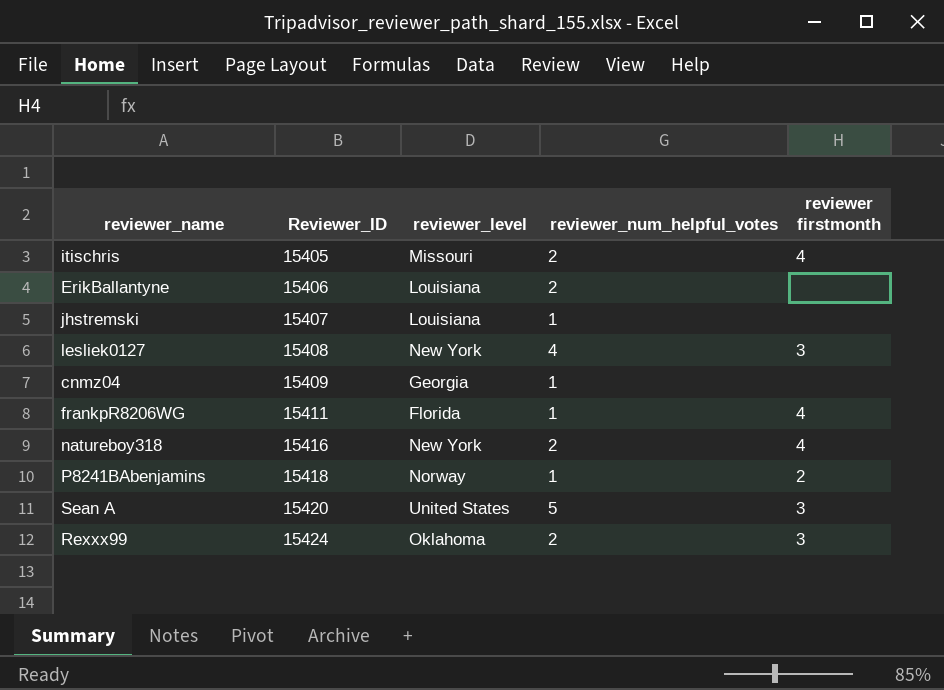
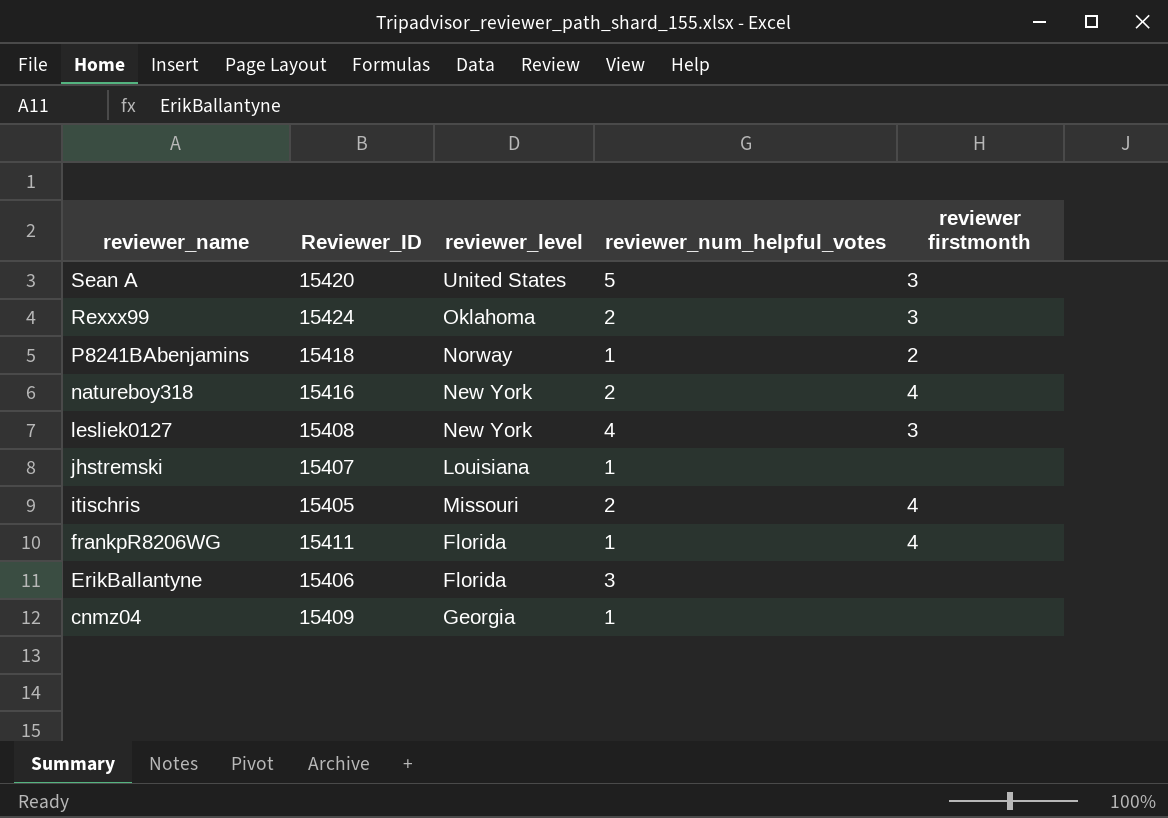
row order: Reviewer_ID ascending -> reviewer_name descending
ErikBallantyne | reviewer_level: Louisiana -> Florida
ErikBallantyne | reviewer_num_helpful_votes: 2 -> 3

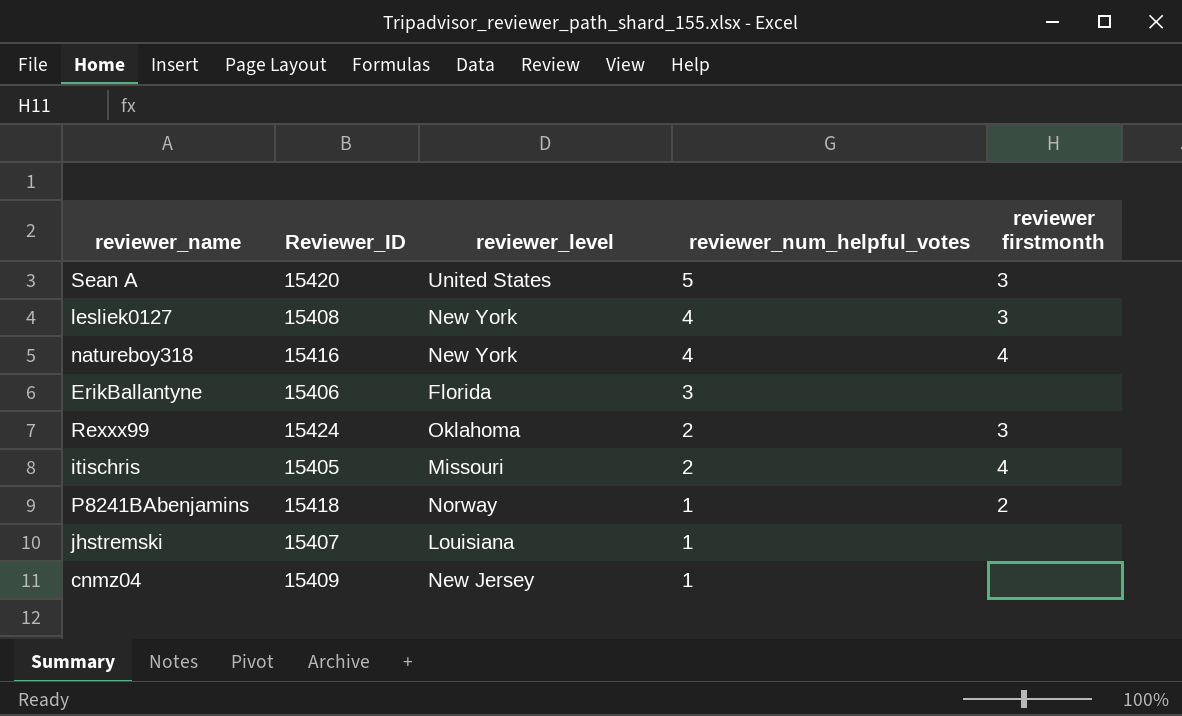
row order: reviewer_name descending -> reviewer_num_helpful_votes descending
row frankpR8206WG: 15411 | Florida | 1 | 4 -> none
natureboy318 | reviewer_num_helpful_votes: 2 -> 4
cnmz04 | reviewer_level: Georgia -> New Jersey

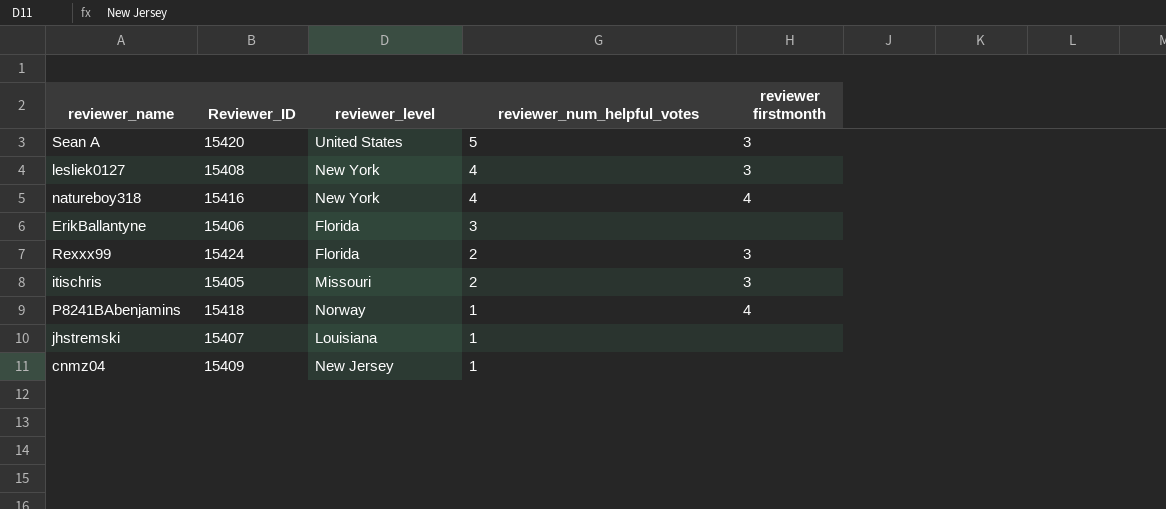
Rexxx99 | reviewer_level: Oklahoma -> Florida
itischris | reviewer firstmonth: 4 -> 3
P8241BAbenjamins | reviewer firstmonth: 2 -> 4

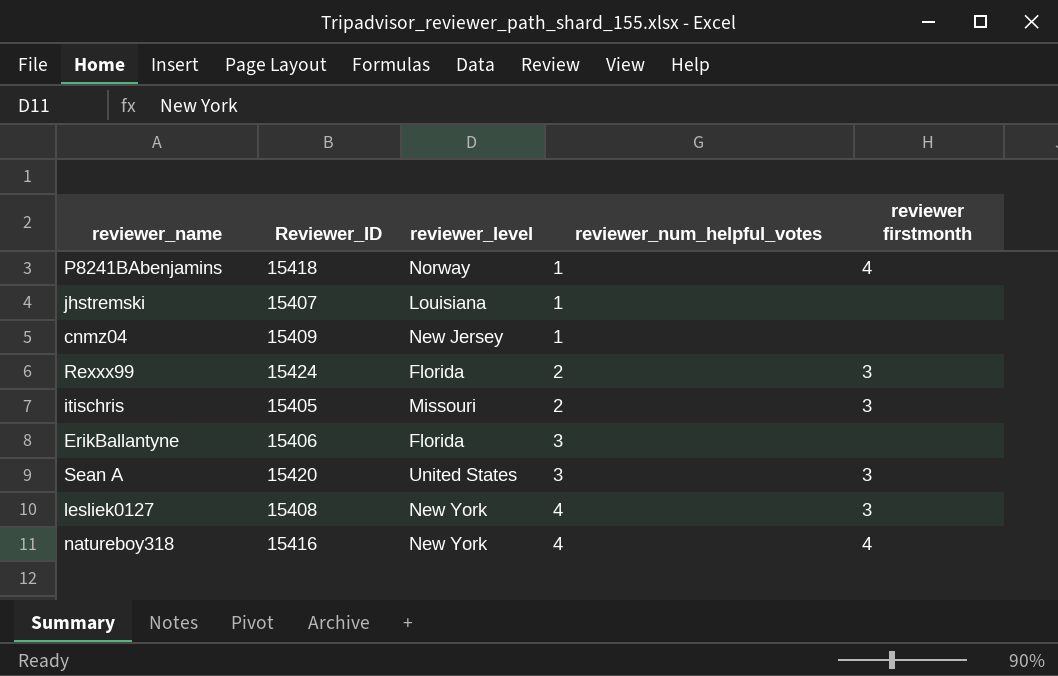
row order: reviewer_num_helpful_votes descending -> reviewer_num_helpful_votes ascending
Sean A | reviewer_num_helpful_votes: 5 -> 3

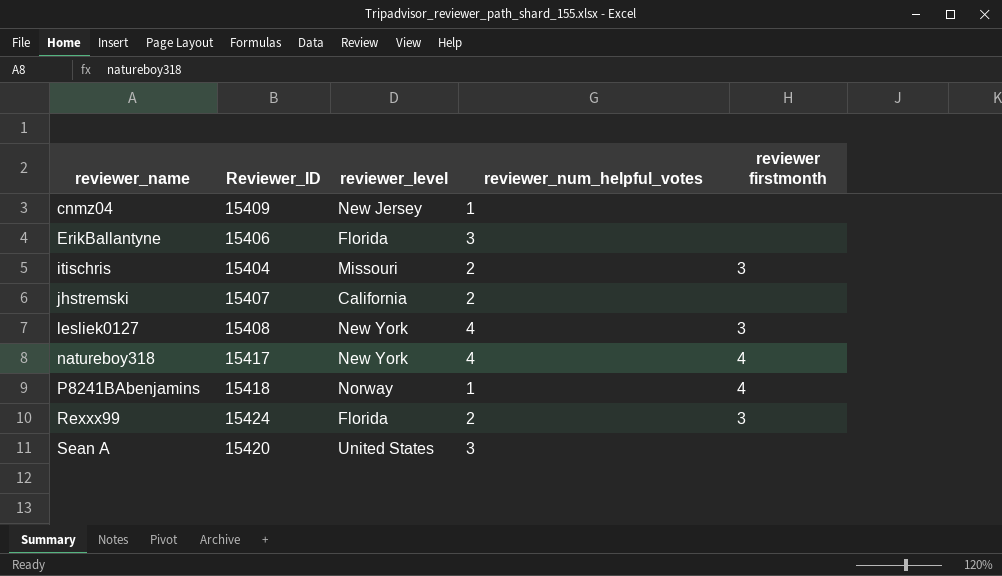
row order: reviewer_num_helpful_votes ascending -> reviewer_name ascending
itischris | Reviewer_ID: 15405 -> 15404
jhstremski | reviewer_level: Louisiana -> California
jhstremski | reviewer_num_helpful_votes: 1 -> 2
natureboy318 | Reviewer_ID: 15416 -> 15417
Sean A | reviewer firstmonth: 3 -> none

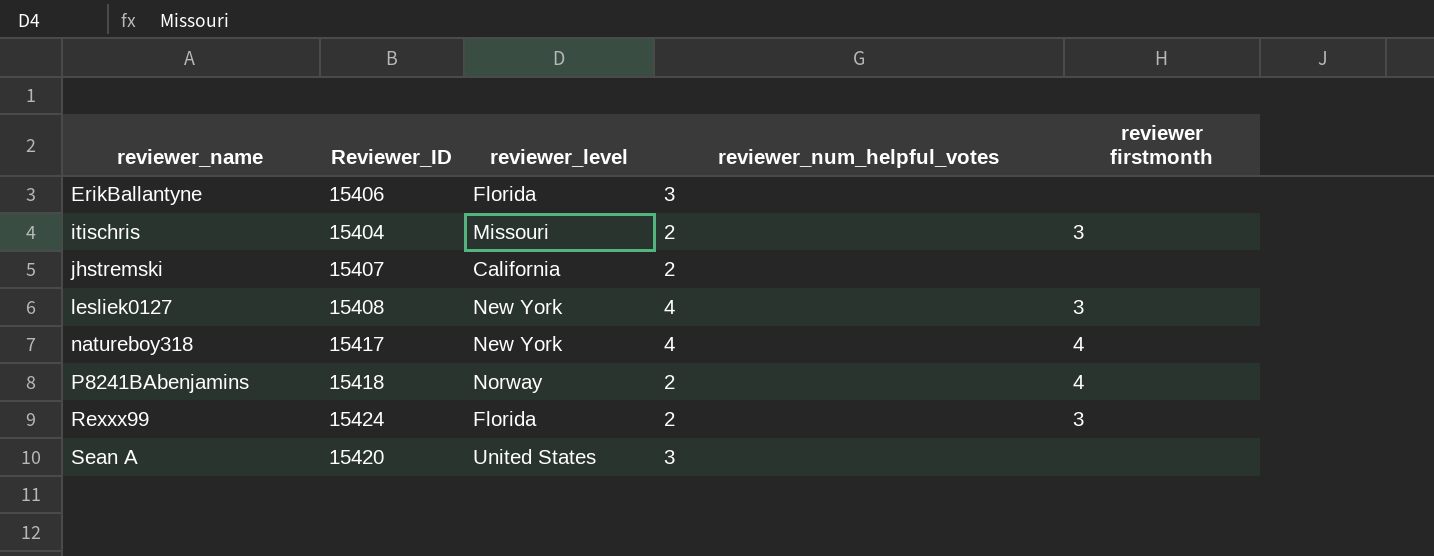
row cnmz04: 15409 | New Jersey | 1 | none -> none
P8241BAbenjamins | reviewer_num_helpful_votes: 1 -> 2

